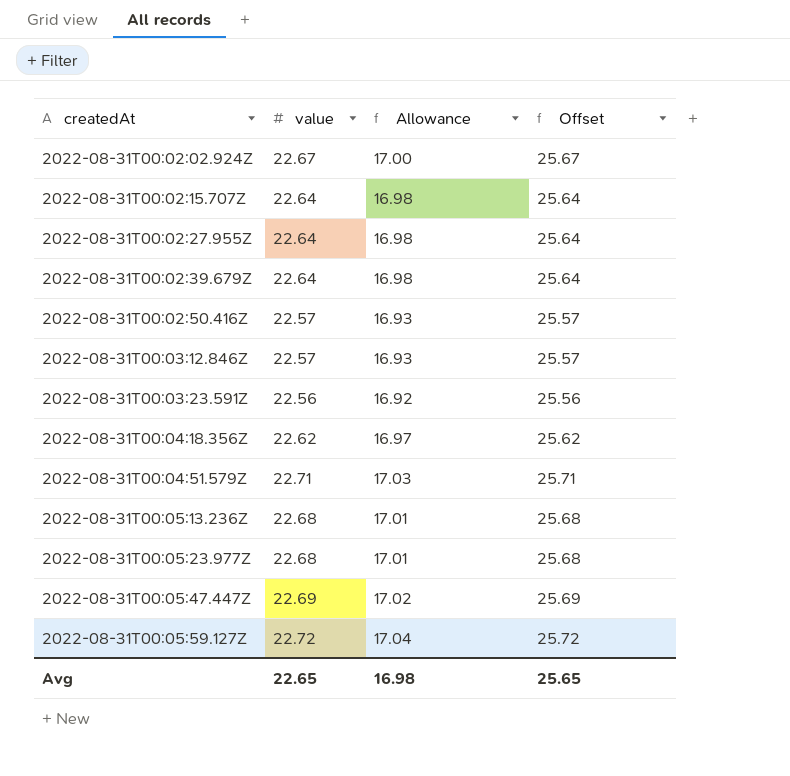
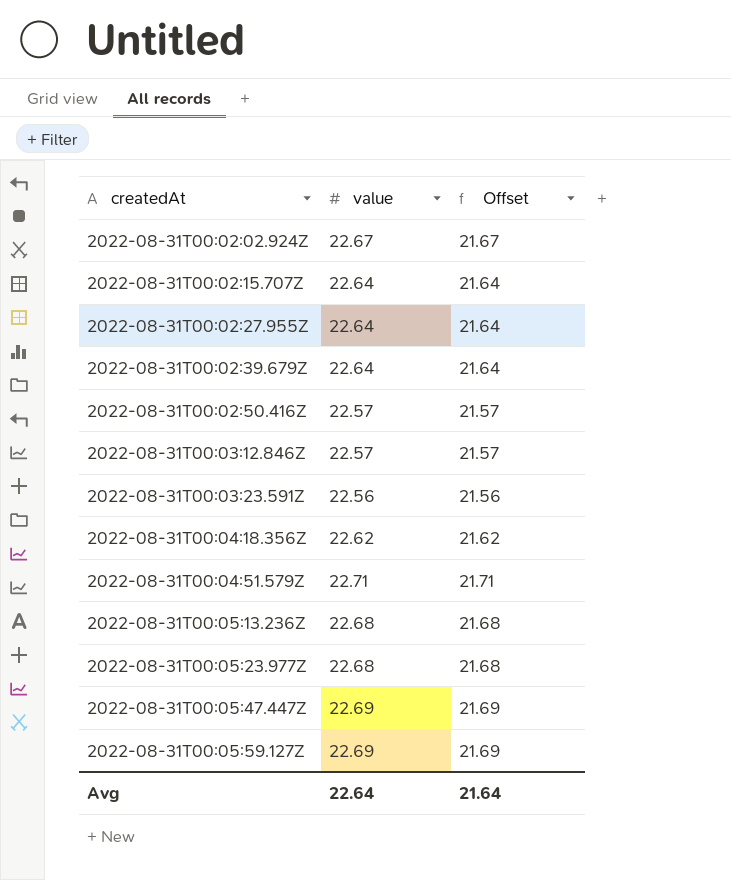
column Allowance | formula: [value] * 0.75 -> none
column Offset | formula: [value] + 3 -> [value] - 1
2022-08-31T00:05:59.127Z | value: 22.72 -> 22.69
Avg | value: 22.65 -> 22.64
Avg | Offset: 25.65 -> 21.64

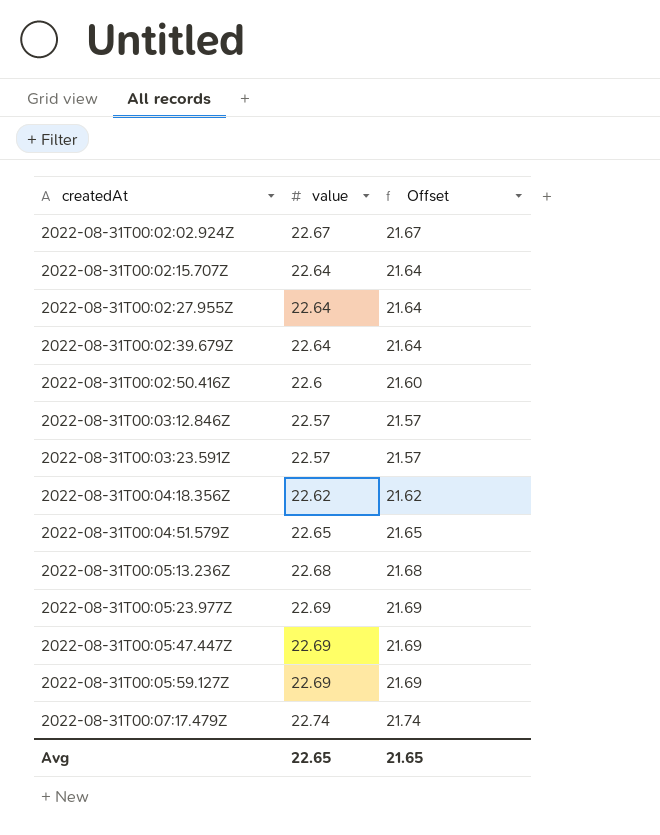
2022-08-31T00:02:50.416Z | value: 22.57 -> 22.6
2022-08-31T00:02:50.416Z | Offset: 21.57 -> 21.60
2022-08-31T00:03:23.591Z | value: 22.56 -> 22.57
2022-08-31T00:03:23.591Z | Offset: 21.56 -> 21.57
2022-08-31T00:04:51.579Z | value: 22.71 -> 22.65
2022-08-31T00:04:51.579Z | Offset: 21.71 -> 21.65
2022-08-31T00:05:23.977Z | value: 22.68 -> 22.69
2022-08-31T00:05:23.977Z | Offset: 21.68 -> 21.69
row 2022-08-31T00:07:17.479Z: none -> 22.74 | 21.74
Avg | value: 22.64 -> 22.65
Avg | Offset: 21.64 -> 21.65

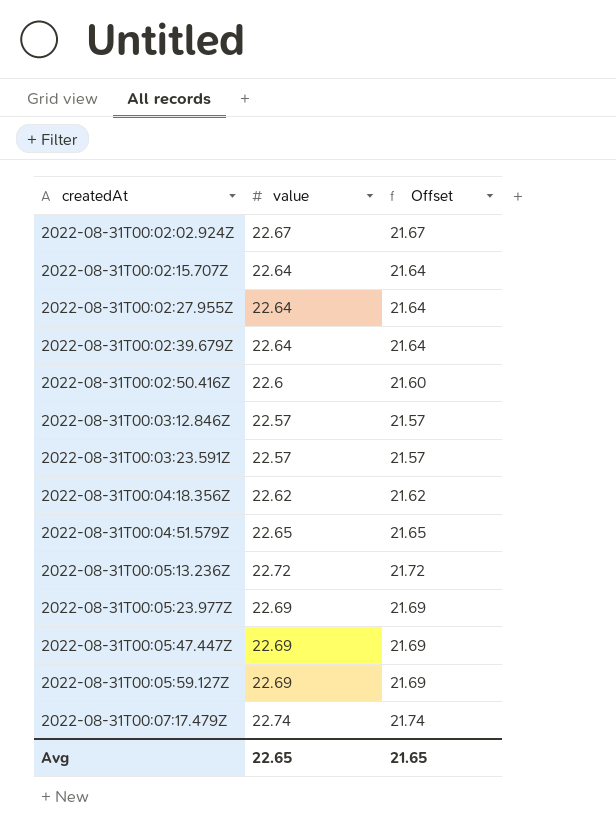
2022-08-31T00:05:13.236Z | value: 22.68 -> 22.72
2022-08-31T00:05:13.236Z | Offset: 21.68 -> 21.72

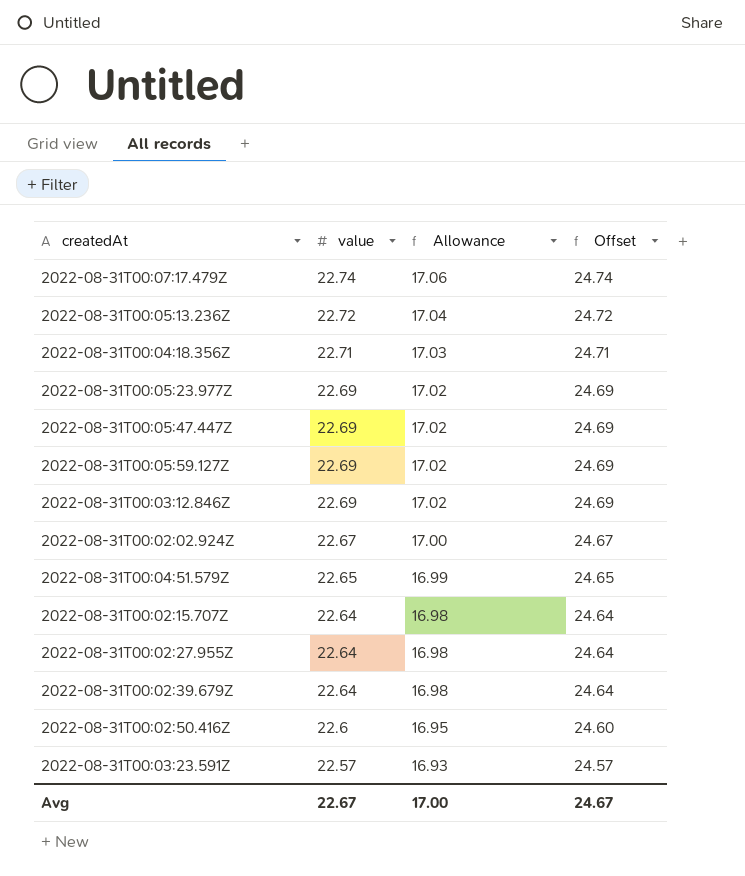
row order: createdAt ascending -> value descending
column Allowance | formula: none -> [value] * 0.75
column Offset | formula: [value] - 1 -> [value] + 2
2022-08-31T00:04:18.356Z | value: 22.62 -> 22.71
2022-08-31T00:03:12.846Z | value: 22.57 -> 22.69
Avg | value: 22.65 -> 22.67
Avg | Offset: 21.65 -> 24.67

